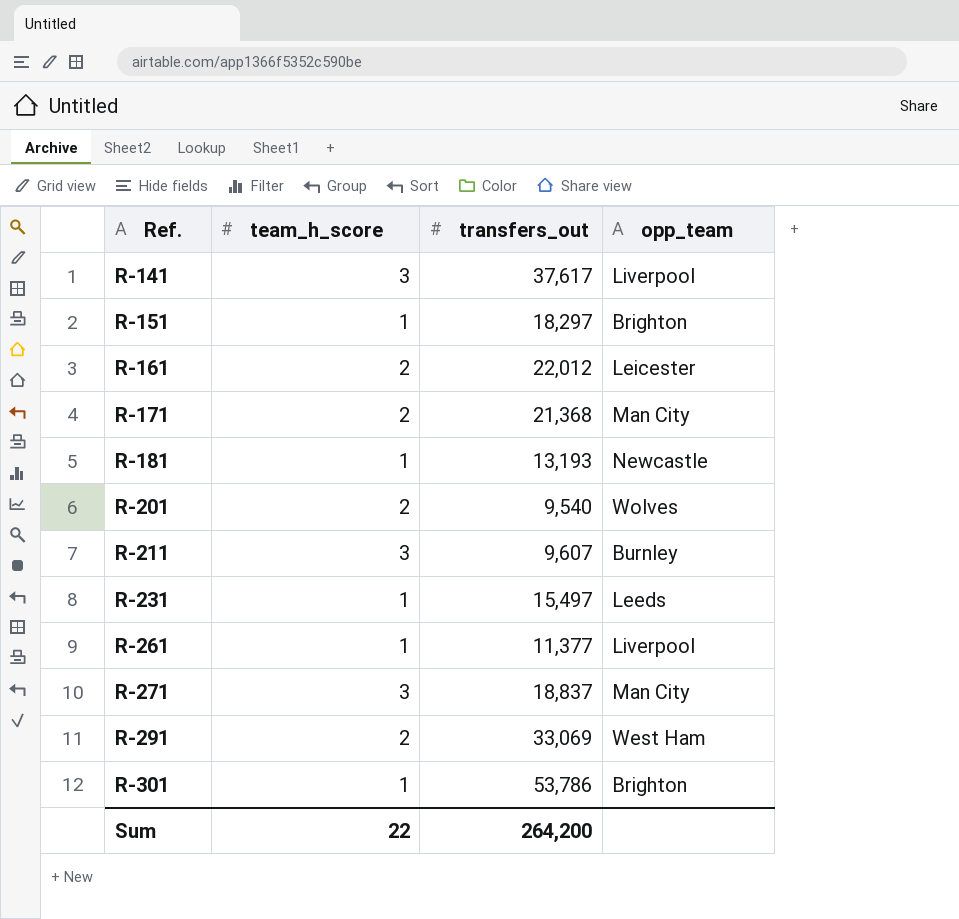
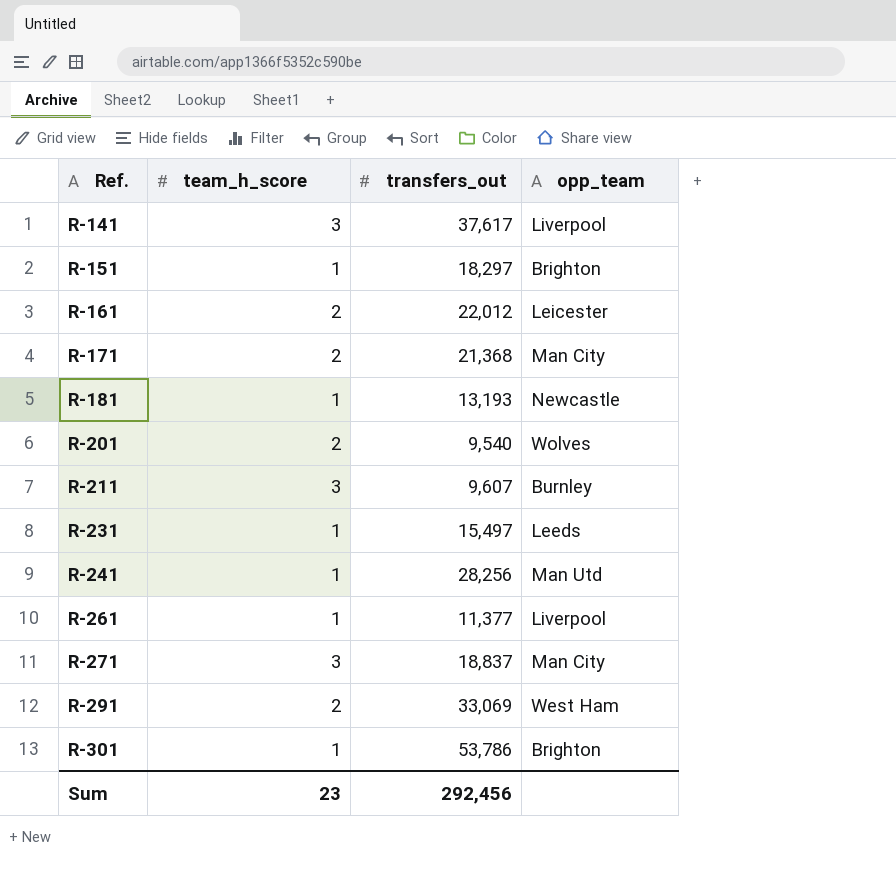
row R-241: none -> 1 | 28,256 | Man Utd
Sum | team_h_score: 22 -> 23
Sum | transfers_out: 264,200 -> 292,456

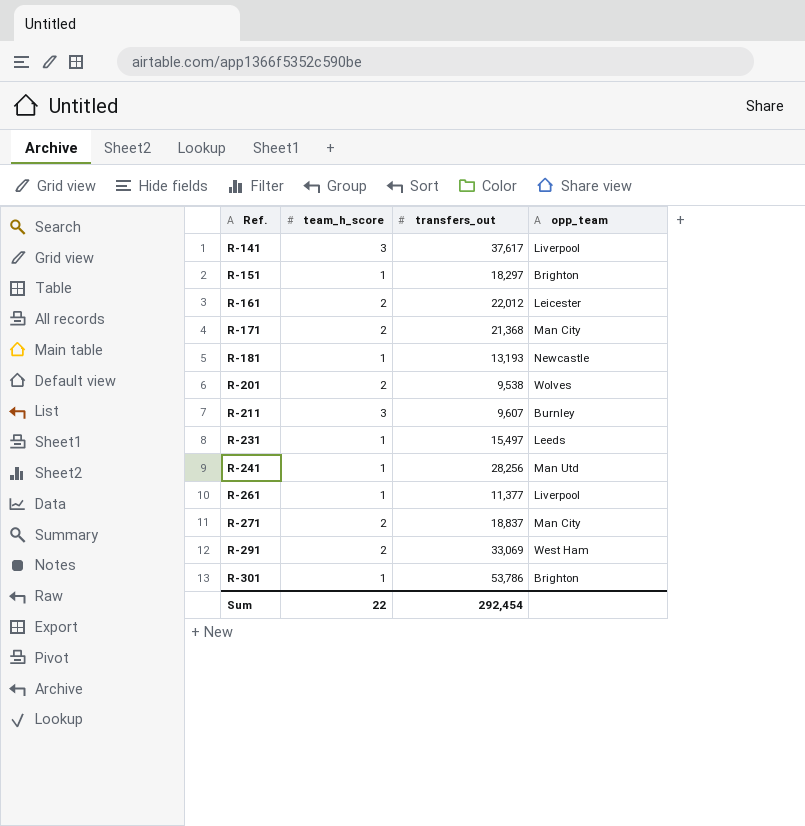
R-201 | transfers_out: 9,540 -> 9,538
R-271 | team_h_score: 3 -> 2
Sum | team_h_score: 23 -> 22
Sum | transfers_out: 292,456 -> 292,454

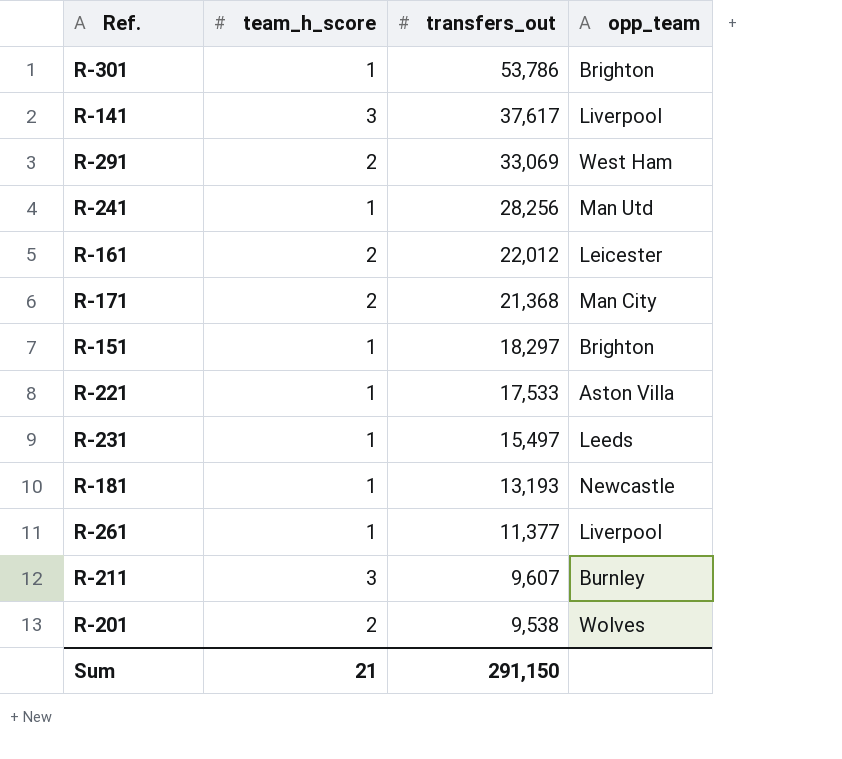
row order: Ref. ascending -> transfers_out descending
row R-271: 2 | 18,837 | Man City -> none
row R-221: none -> 1 | 17,533 | Aston Villa
Sum | team_h_score: 22 -> 21
Sum | transfers_out: 292,454 -> 291,150

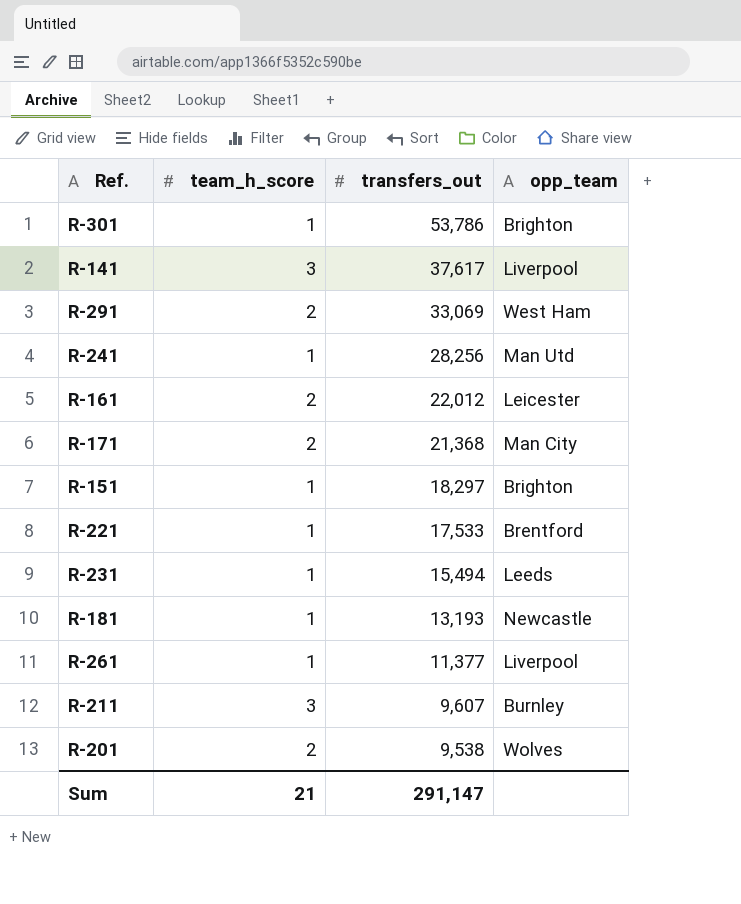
R-221 | opp_team: Aston Villa -> Brentford
R-231 | transfers_out: 15,497 -> 15,494
Sum | transfers_out: 291,150 -> 291,147

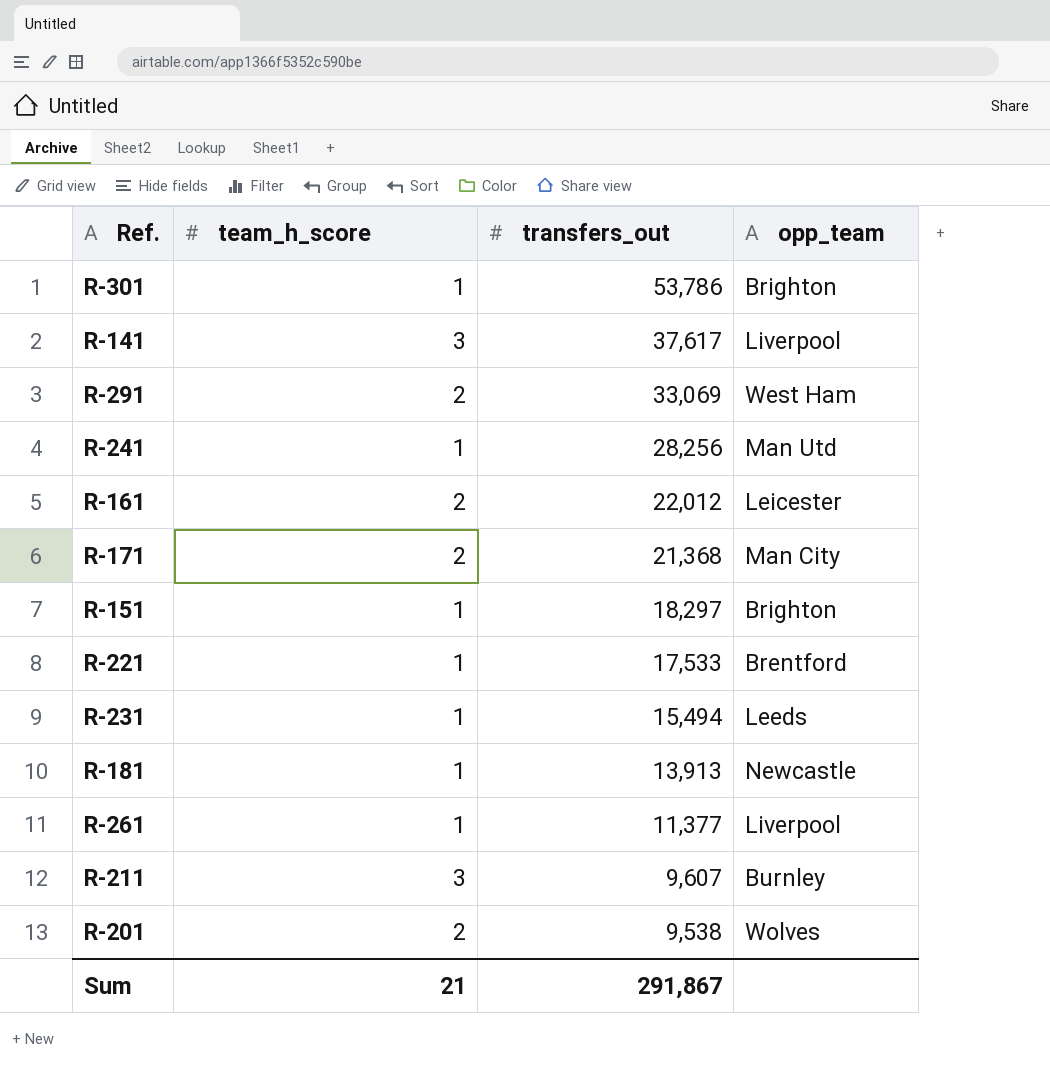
R-181 | transfers_out: 13,193 -> 13,913
Sum | transfers_out: 291,147 -> 291,867

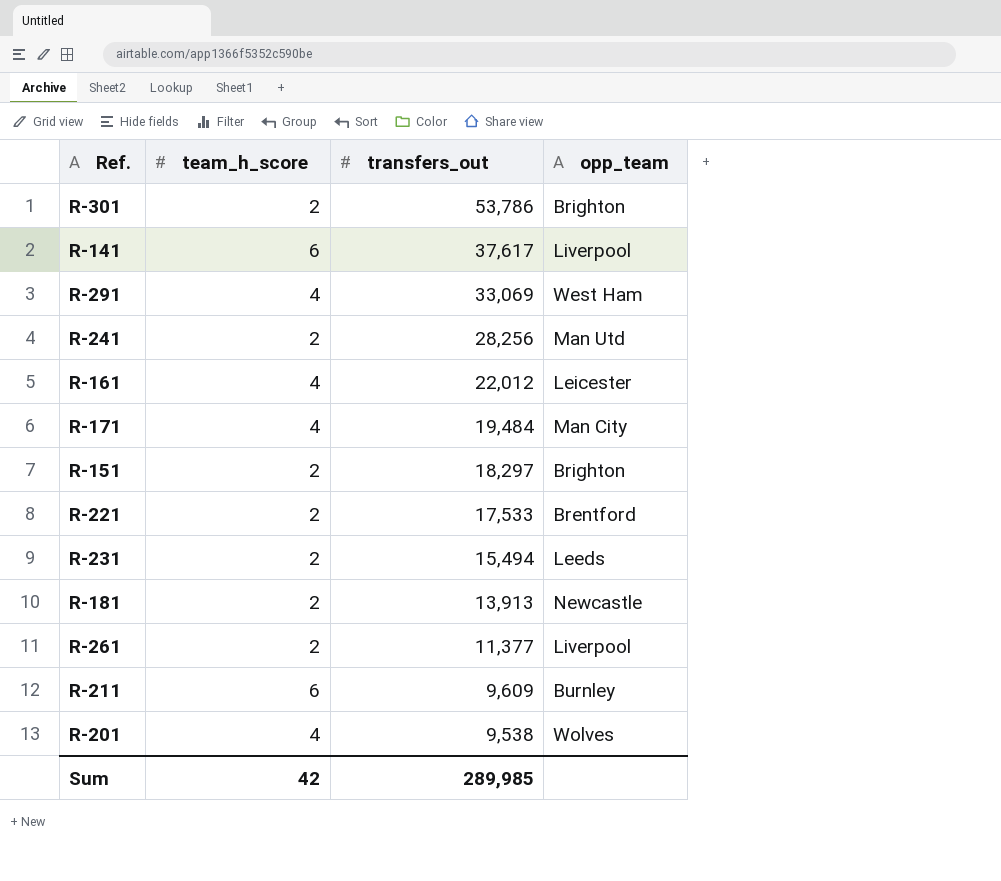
R-301 | team_h_score: 1 -> 2
R-141 | team_h_score: 3 -> 6
R-291 | team_h_score: 2 -> 4
R-241 | team_h_score: 1 -> 2
R-161 | team_h_score: 2 -> 4
R-171 | team_h_score: 2 -> 4
R-171 | transfers_out: 21,368 -> 19,484
R-151 | team_h_score: 1 -> 2
R-221 | team_h_score: 1 -> 2
R-231 | team_h_score: 1 -> 2
R-181 | team_h_score: 1 -> 2
R-261 | team_h_score: 1 -> 2
R-211 | team_h_score: 3 -> 6
R-211 | transfers_out: 9,607 -> 9,609
R-201 | team_h_score: 2 -> 4
Sum | team_h_score: 21 -> 42
Sum | transfers_out: 291,867 -> 289,985

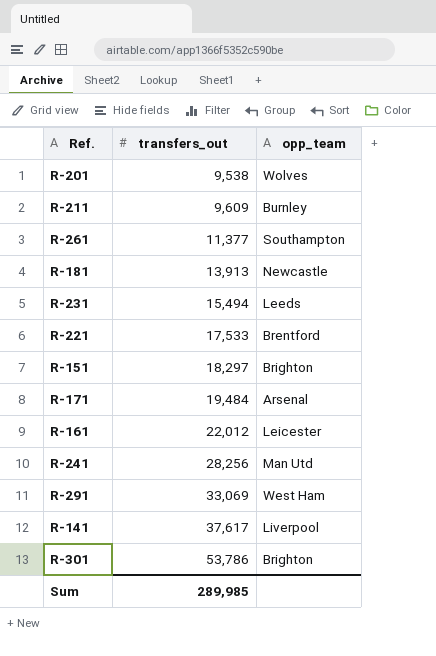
row order: transfers_out descending -> transfers_out ascending
column team_h_score | position: 2 -> none
R-261 | opp_team: Liverpool -> Southampton
R-171 | opp_team: Man City -> Arsenal

